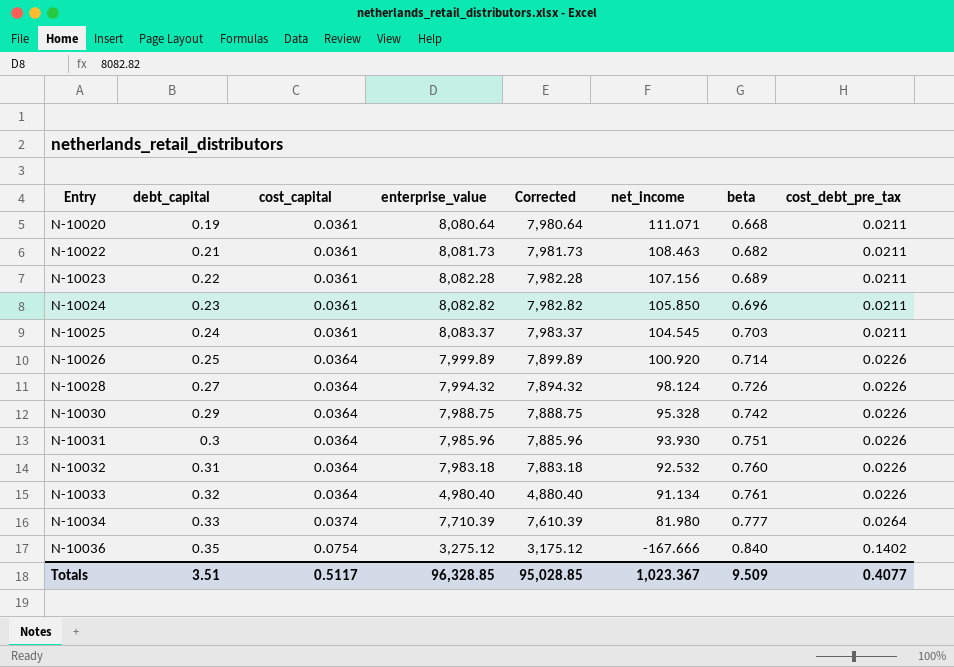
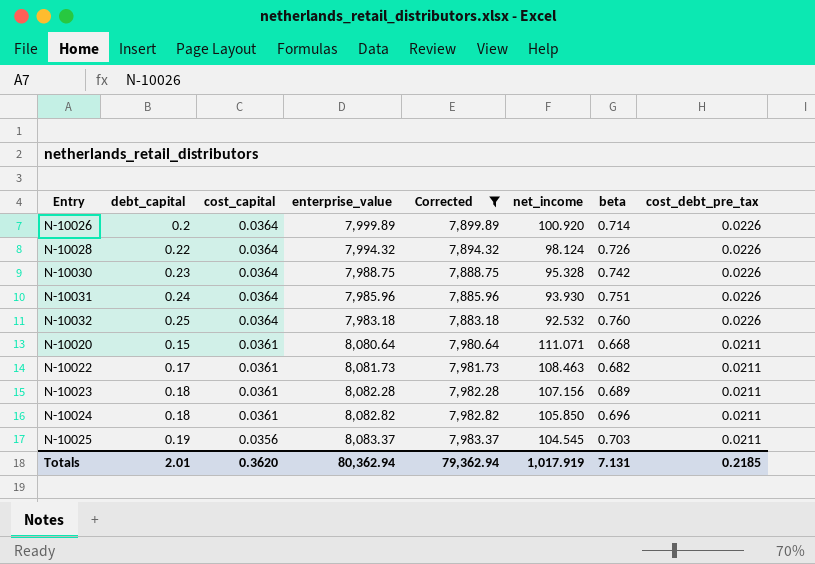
filter: none -> Corrected >= 7,883.18
row order: Entry ascending -> cost_capital descending
N-10026 | debt_capital: 0.25 -> 0.2
N-10028 | debt_capital: 0.27 -> 0.22
N-10030 | debt_capital: 0.29 -> 0.23
N-10031 | debt_capital: 0.3 -> 0.24
N-10032 | debt_capital: 0.31 -> 0.25
N-10020 | debt_capital: 0.19 -> 0.15
N-10022 | debt_capital: 0.21 -> 0.17
N-10023 | debt_capital: 0.22 -> 0.18
N-10024 | debt_capital: 0.23 -> 0.18
N-10025 | debt_capital: 0.24 -> 0.19
N-10025 | cost_capital: 0.0361 -> 0.0356
Totals | debt_capital: 3.51 -> 2.01
Totals | cost_capital: 0.5117 -> 0.3620
Totals | enterprise_value: 96,328.85 -> 80,362.94
Totals | Corrected: 95,028.85 -> 79,362.94
Totals | net_income: 1,023.367 -> 1,017.919
Totals | beta: 9.509 -> 7.131
Totals | cost_debt_pre_tax: 0.4077 -> 0.2185

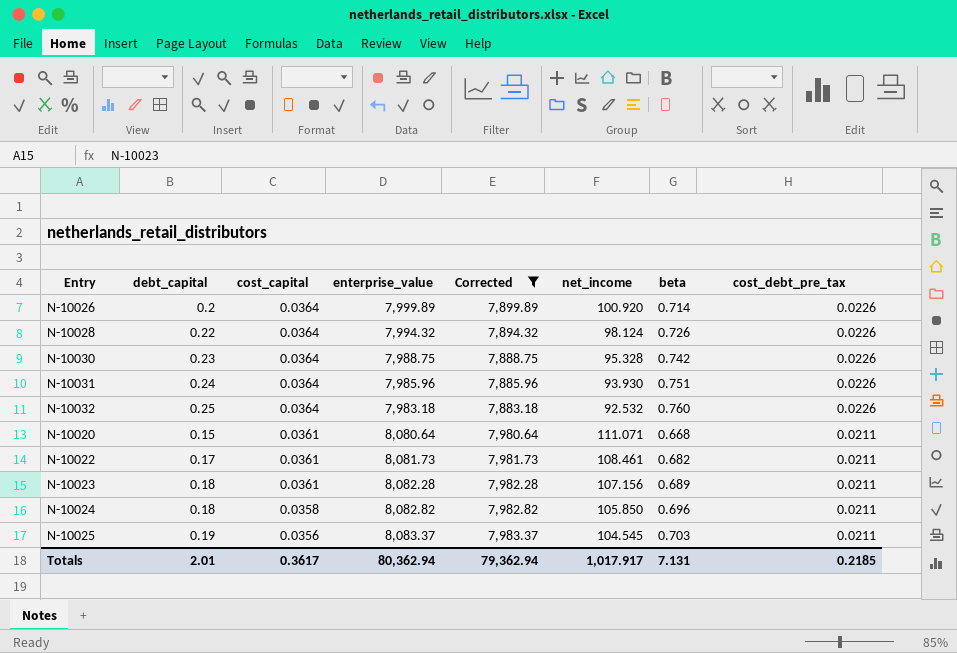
N-10022 | net_income: 108.463 -> 108.461
N-10024 | cost_capital: 0.0361 -> 0.0358
Totals | cost_capital: 0.3620 -> 0.3617
Totals | net_income: 1,017.919 -> 1,017.917

